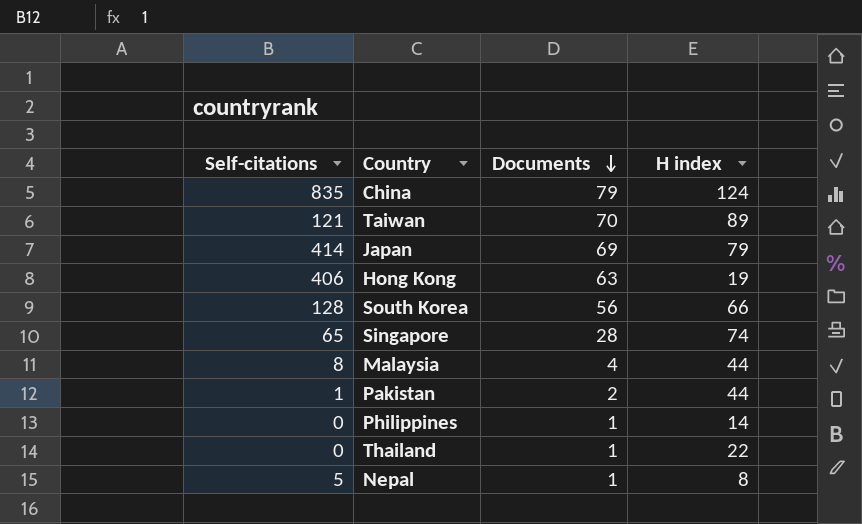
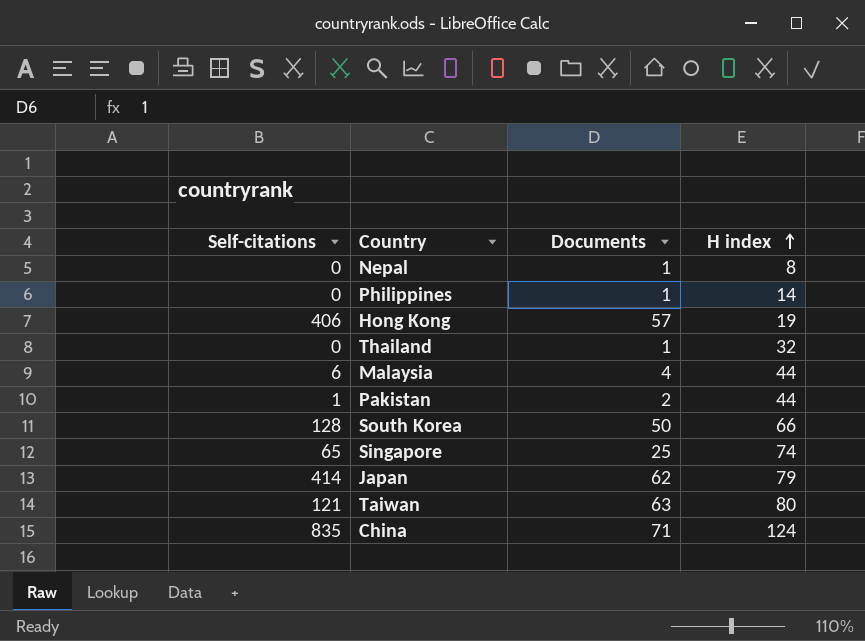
row order: Documents descending -> H index ascending
Nepal | Self-citations: 5 -> 0
Hong Kong | Documents: 63 -> 57
Thailand | H index: 22 -> 32
Malaysia | Self-citations: 8 -> 6
South Korea | Documents: 56 -> 50
Singapore | Documents: 28 -> 25
Japan | Documents: 69 -> 62
Taiwan | Documents: 70 -> 63
Taiwan | H index: 89 -> 80
China | Documents: 79 -> 71

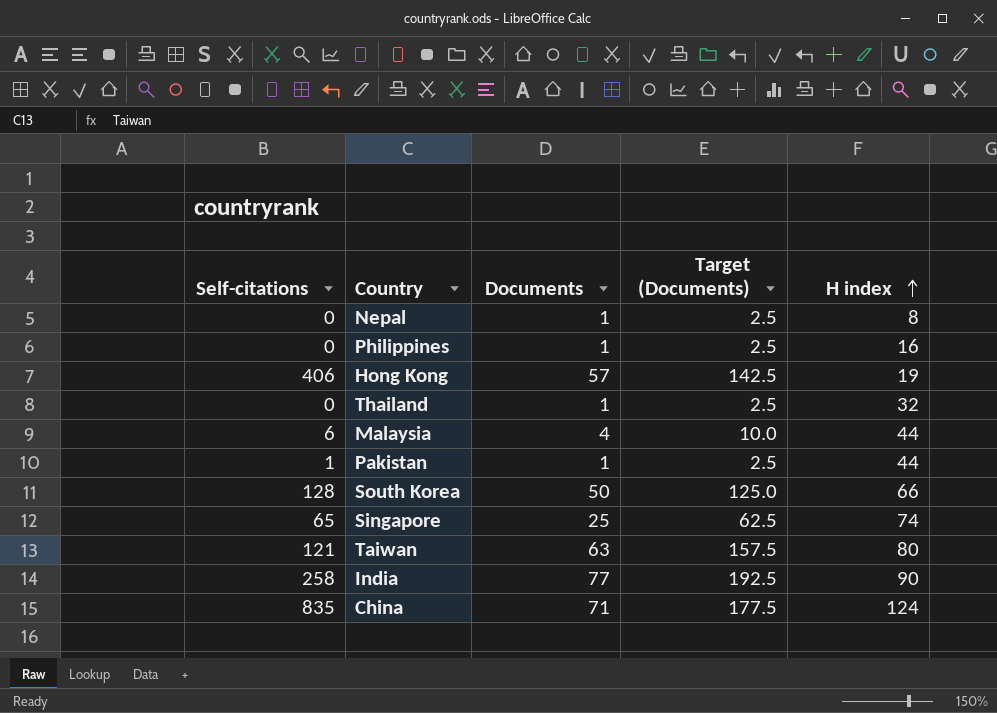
column Target (Documents) | formula: none -> [Documents] * 2.5
row Japan: 414 | 62 | 79 -> none
Philippines | H index: 14 -> 16
Pakistan | Documents: 2 -> 1
row India: none -> 258 | 77 | 192.5 | 90

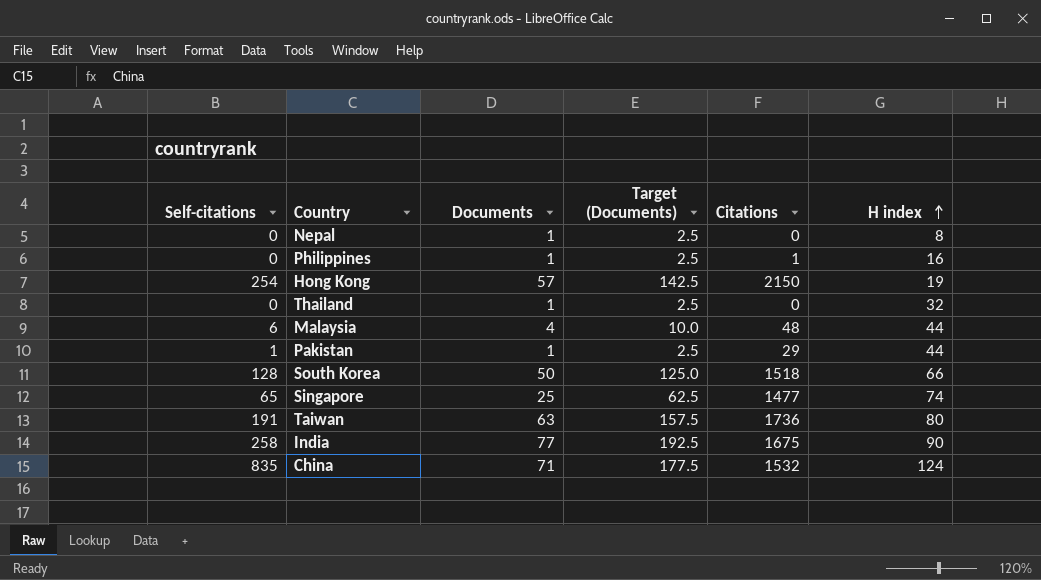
column Citations | position: none -> 5
Hong Kong | Self-citations: 406 -> 254
Taiwan | Self-citations: 121 -> 191

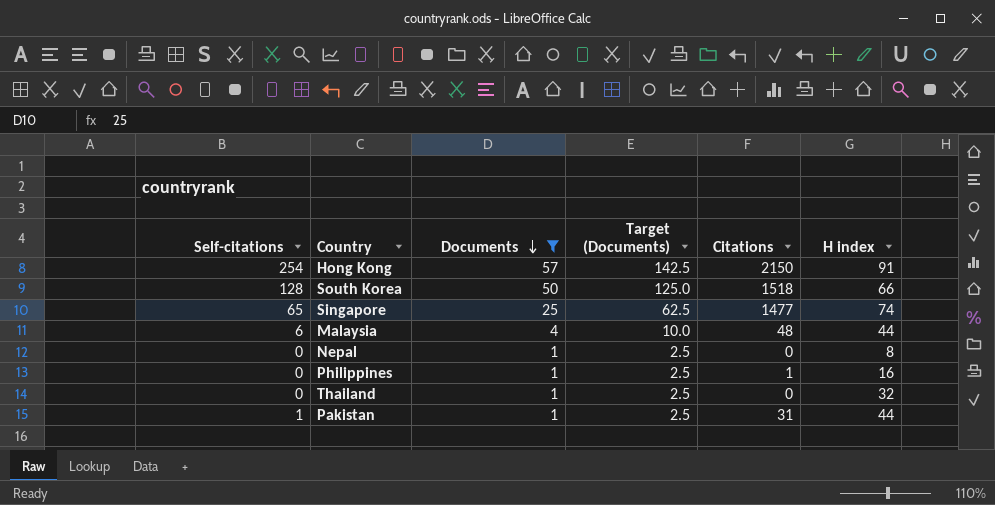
filter: none -> Documents <= 57
row order: H index ascending -> Documents descending
Hong Kong | H index: 19 -> 91
Pakistan | Citations: 29 -> 31

